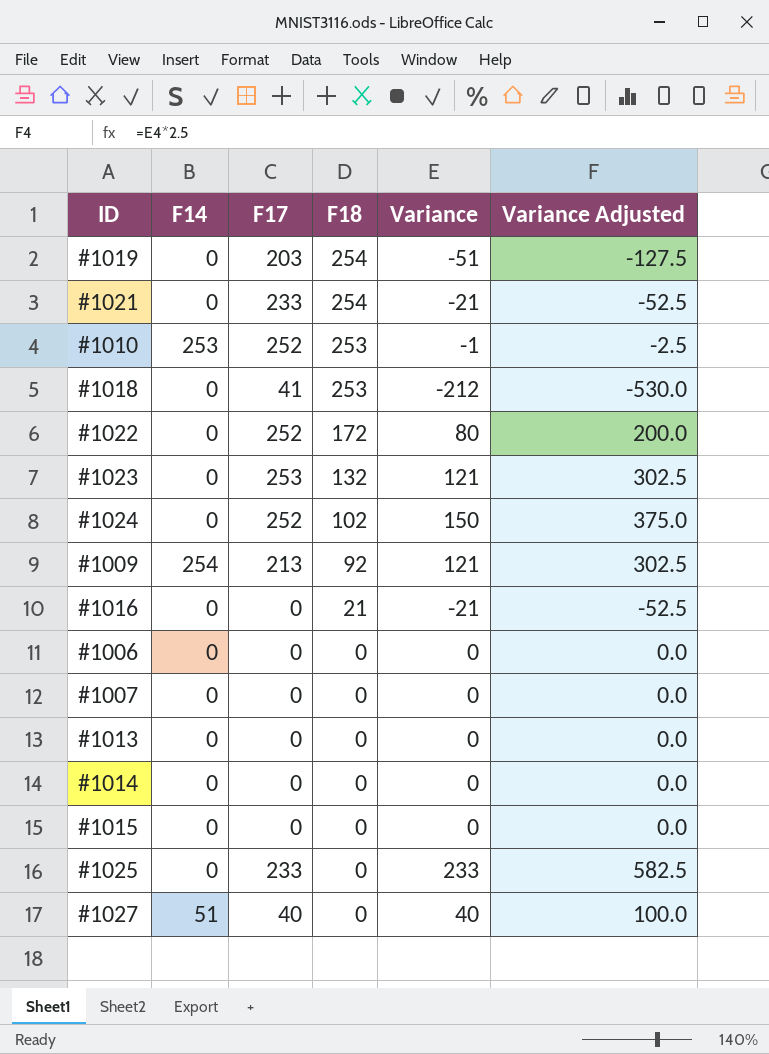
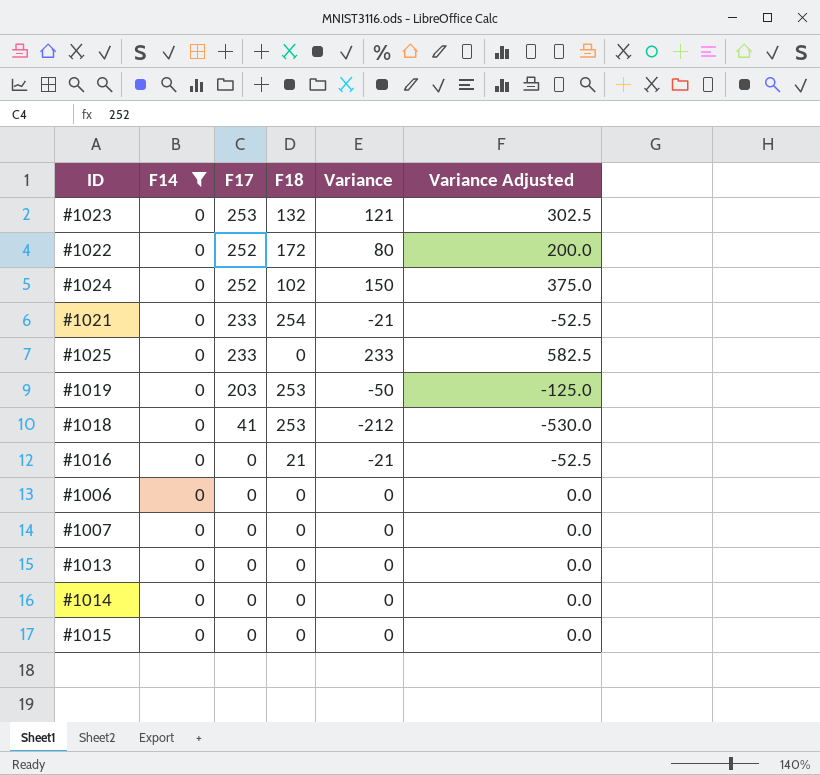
filter: none -> F14 = 0
row order: F18 descending -> F17 descending
#1019 | F18: 254 -> 253
#1019 | Variance: -51 -> -50
#1019 | Variance Adjusted: -127.5 -> -125.0

